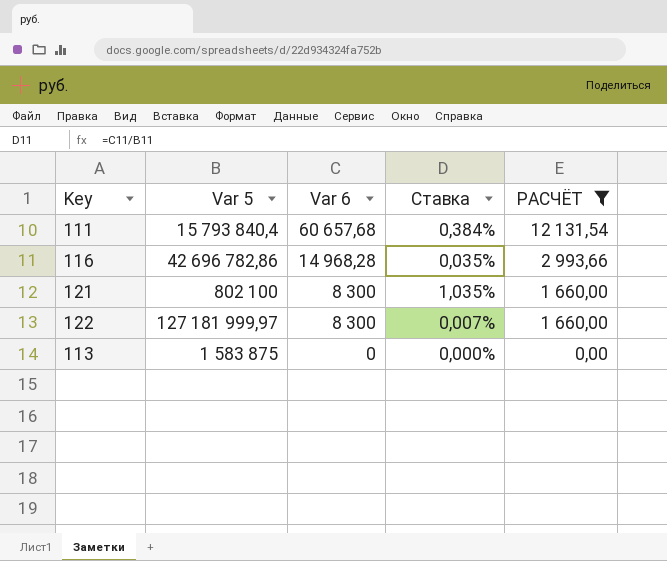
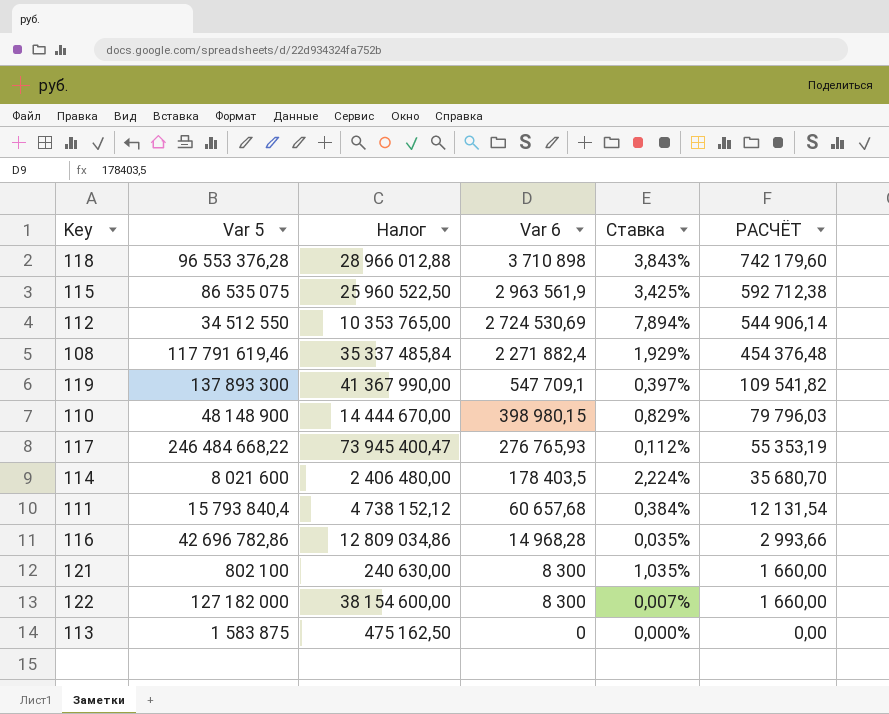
filter: РАСЧЁТ <= 12 131,54 -> none
column Налог | formula: none -> [Var 5] * 0,3
122 | Var 5: 127 181 999,97 -> 127 182 000

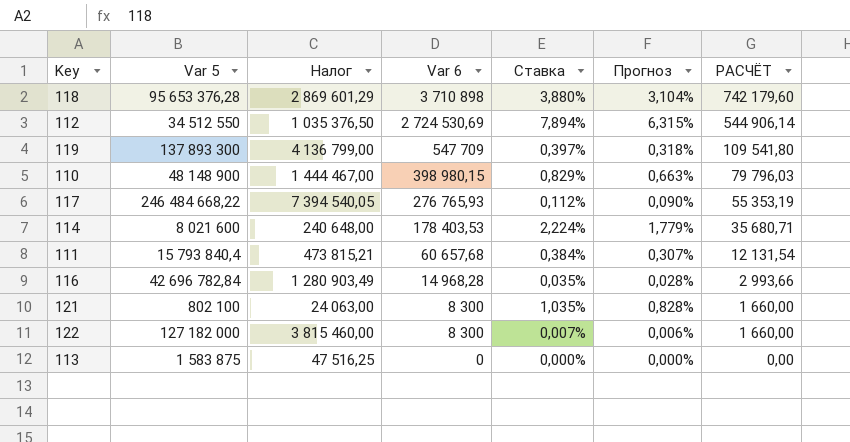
column Налог | formula: [Var 5] * 0,3 -> [Var 5] * 0,03
column Прогноз | formula: none -> [Ставка] * 0,8
row 115: 86 535 075 | 25 960 522,50 | 2 963 561,9 | 3,425% | 592 712,38 -> none
row 108: 117 791 619,46 | 35 337 485,84 | 2 271 882,4 | 1,929% | 454 376,48 -> none
118 | Var 5: 96 553 376,28 -> 95 653 376,28
118 | Ставка: 3,843% -> 3,880%
119 | Var 6: 547 709,1 -> 547 709
119 | РАСЧЁТ: 109 541,82 -> 109 541,80
114 | Var 6: 178 403,5 -> 178 403,53
114 | РАСЧЁТ: 35 680,70 -> 35 680,71
116 | Var 5: 42 696 782,86 -> 42 696 782,84

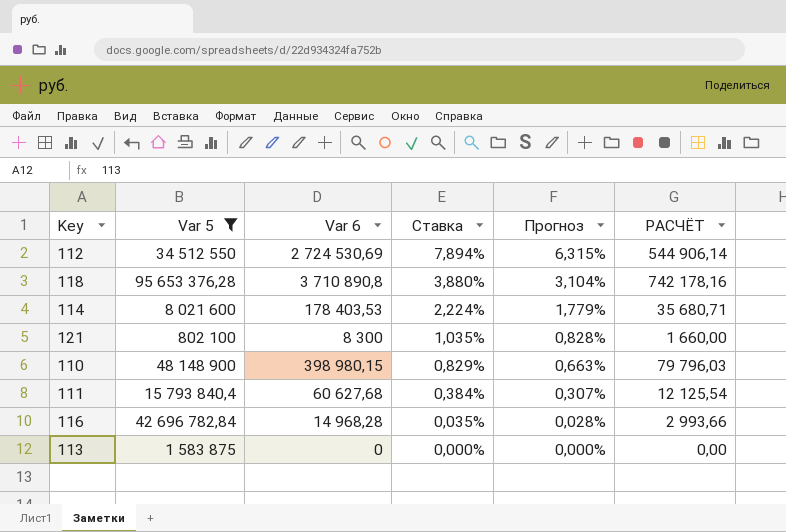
filter: none -> Var 5 <= 95 653 376,28
row order: Var 6 descending -> Ставка descending
column Налог | formula: [Var 5] * 0,03 -> none
118 | Var 6: 3 710 898 -> 3 710 890,8
118 | РАСЧЁТ: 742 179,60 -> 742 178,16
111 | Var 6: 60 657,68 -> 60 627,68
111 | РАСЧЁТ: 12 131,54 -> 12 125,54

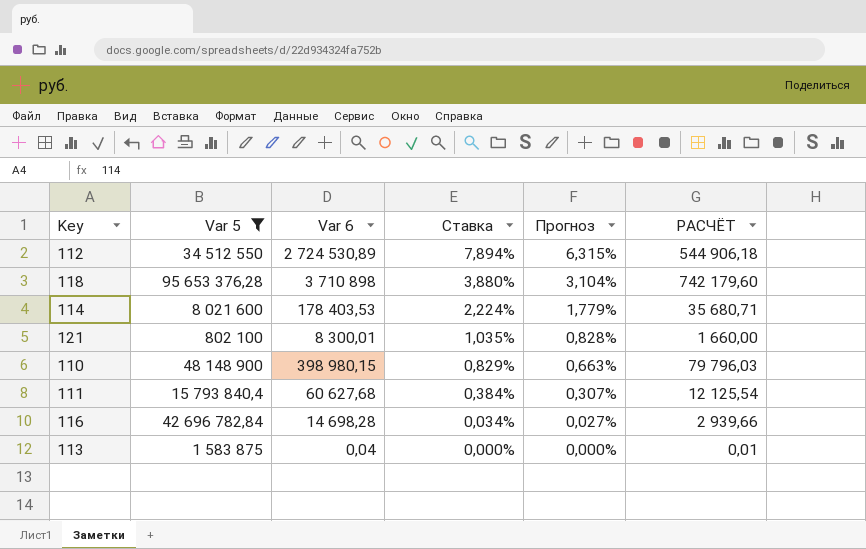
112 | Var 6: 2 724 530,69 -> 2 724 530,89
112 | РАСЧЁТ: 544 906,14 -> 544 906,18
118 | Var 6: 3 710 890,8 -> 3 710 898
118 | РАСЧЁТ: 742 178,16 -> 742 179,60
121 | Var 6: 8 300 -> 8 300,01
116 | Var 6: 14 968,28 -> 14 698,28
116 | Ставка: 0,035% -> 0,034%
116 | Прогноз: 0,028% -> 0,027%
116 | РАСЧЁТ: 2 993,66 -> 2 939,66
113 | Var 6: 0 -> 0,04
113 | РАСЧЁТ: 0,00 -> 0,01

